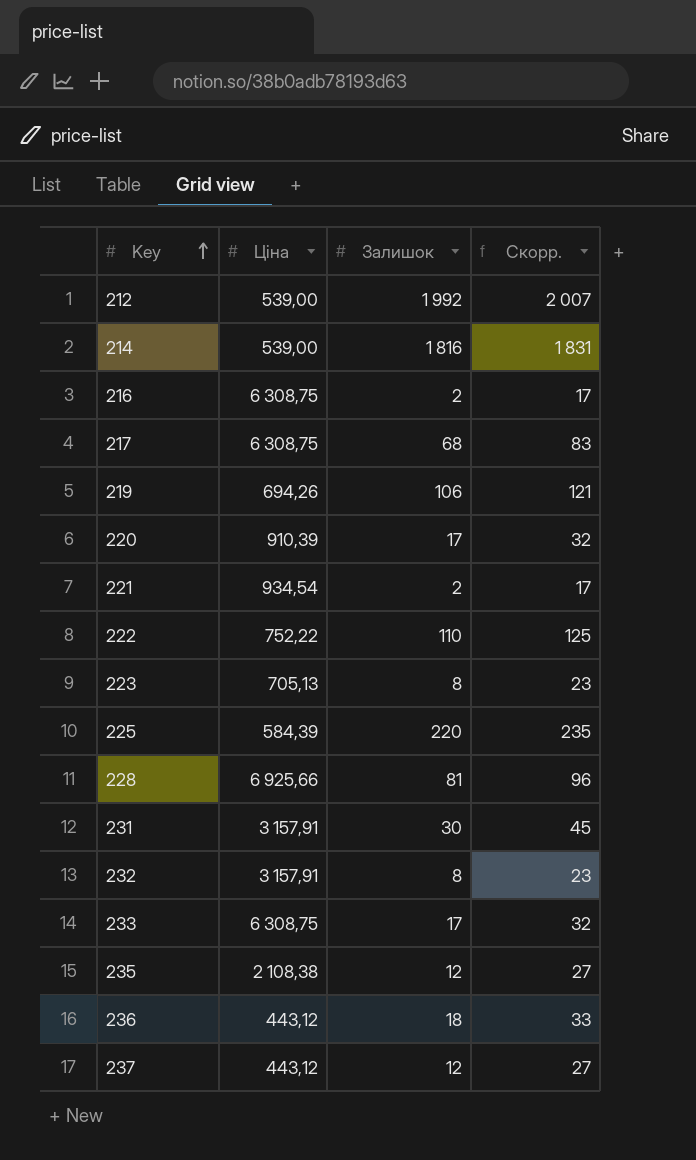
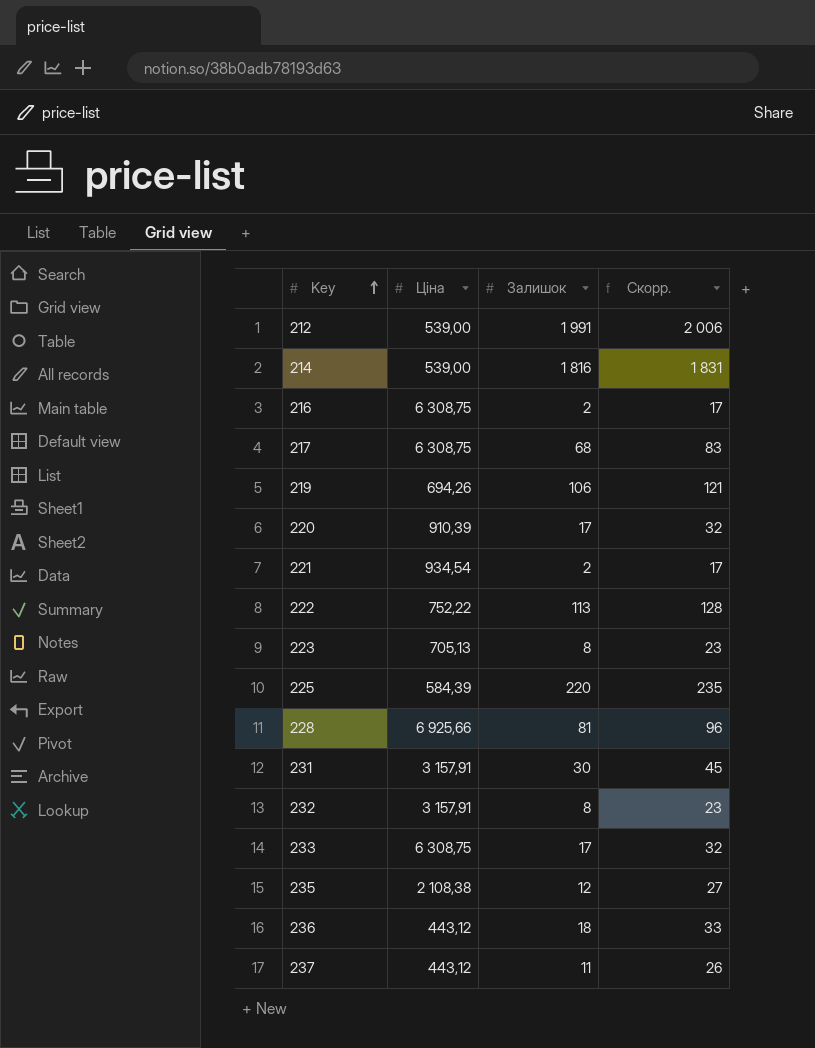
212 | Залишок: 1 992 -> 1 991
212 | Скорр.: 2 007 -> 2 006
222 | Залишок: 110 -> 113
222 | Скорр.: 125 -> 128
237 | Залишок: 12 -> 11
237 | Скорр.: 27 -> 26

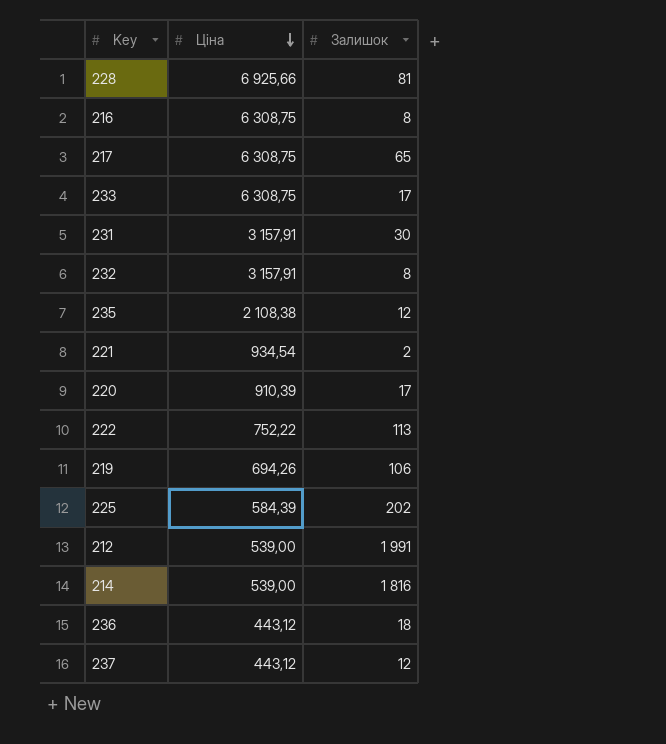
row order: Key ascending -> Ціна descending
column Скорр. | formula: [Залишок] + 15 -> none
row 223: 705,13 | 8 | 23 -> none
216 | Залишок: 2 -> 8
217 | Залишок: 68 -> 65
225 | Залишок: 220 -> 202
237 | Залишок: 11 -> 12

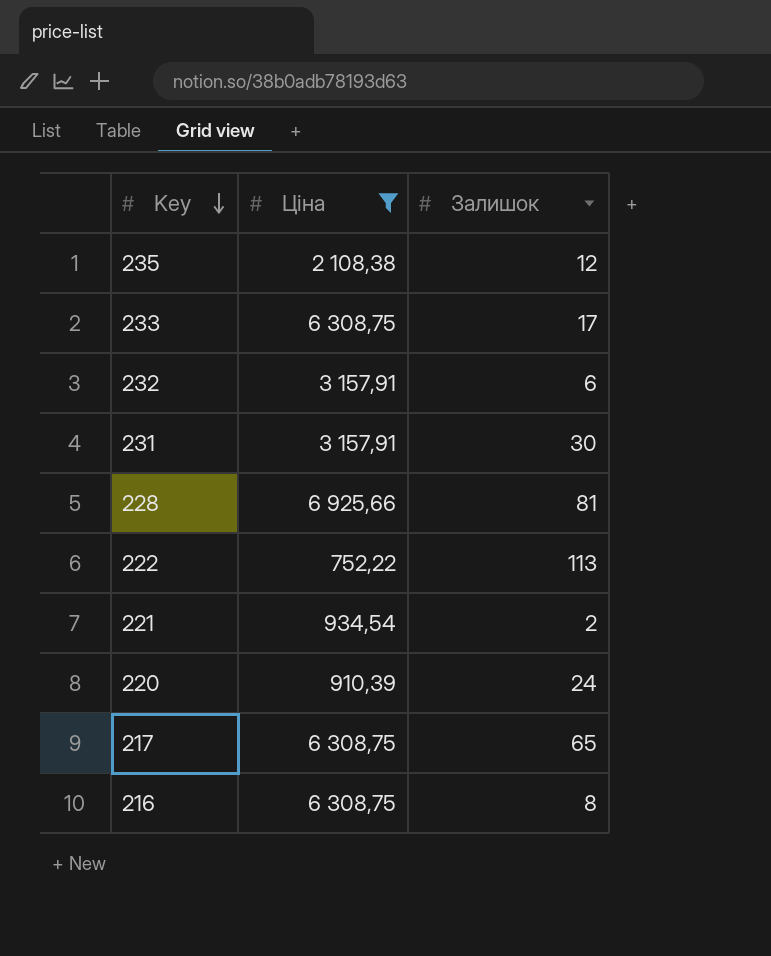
filter: none -> Ціна >= 752,22
row order: Ціна descending -> Key descending
232 | Залишок: 8 -> 6
220 | Залишок: 17 -> 24

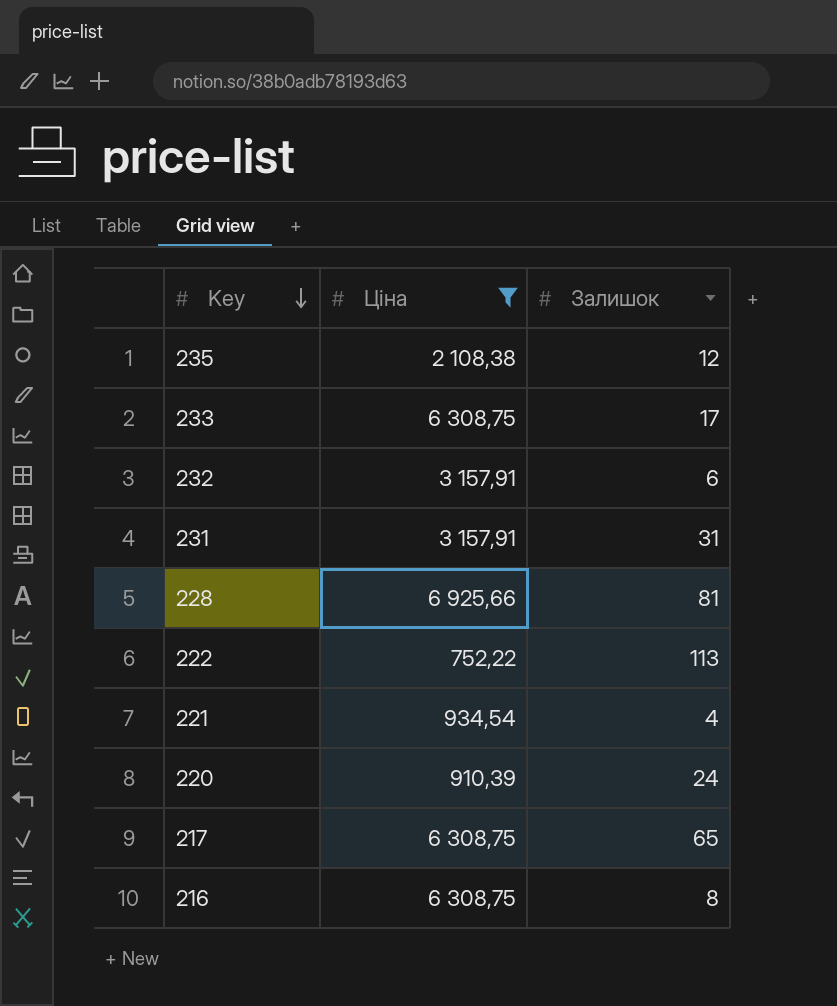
231 | Залишок: 30 -> 31
221 | Залишок: 2 -> 4

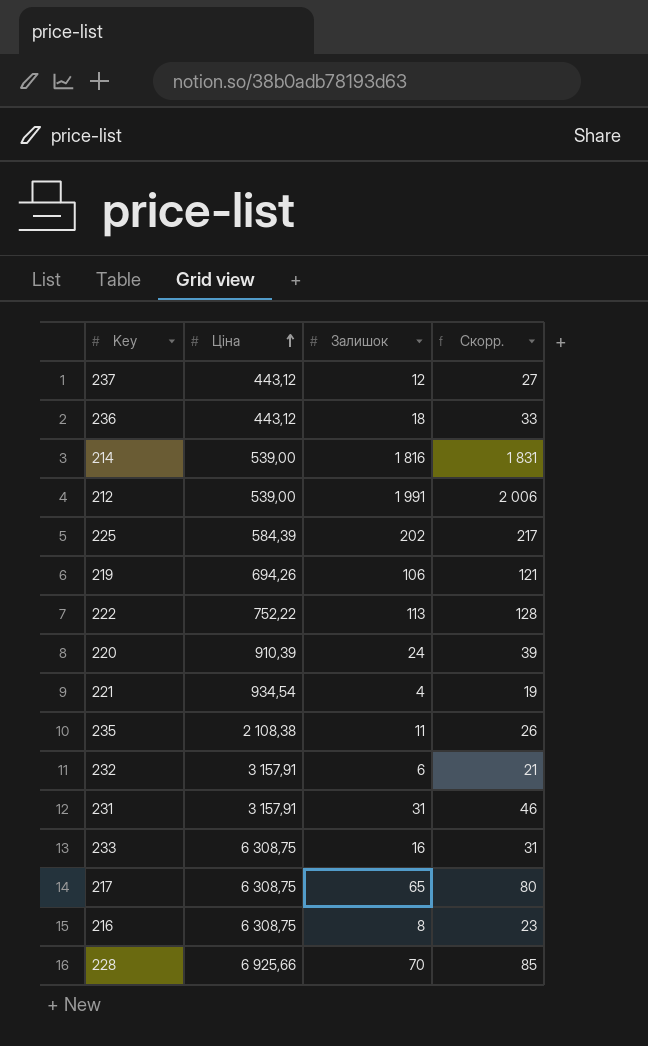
filter: Ціна >= 752,22 -> none
row order: Key descending -> Ціна ascending
column Скорр. | formula: none -> [Залишок] + 15
235 | Залишок: 12 -> 11
233 | Залишок: 17 -> 16
228 | Залишок: 81 -> 70

